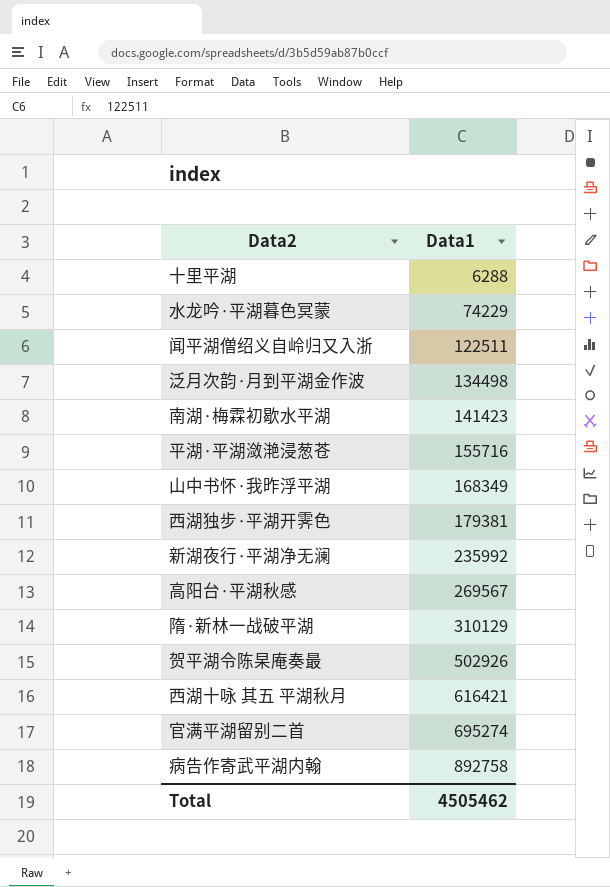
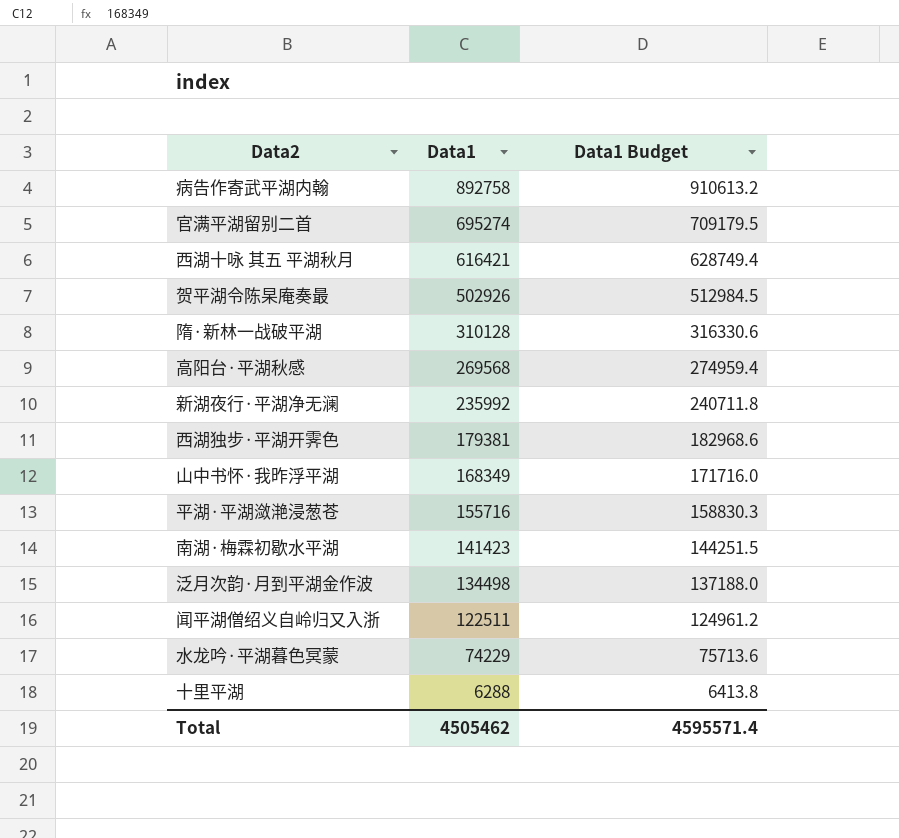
row order: Data1 ascending -> Data1 descending
column Data1 Budget | formula: none -> [Data1] * 1.02
隋·新林一战破平湖 | Data1: 310129 -> 310128
高阳台·平湖秋感 | Data1: 269567 -> 269568

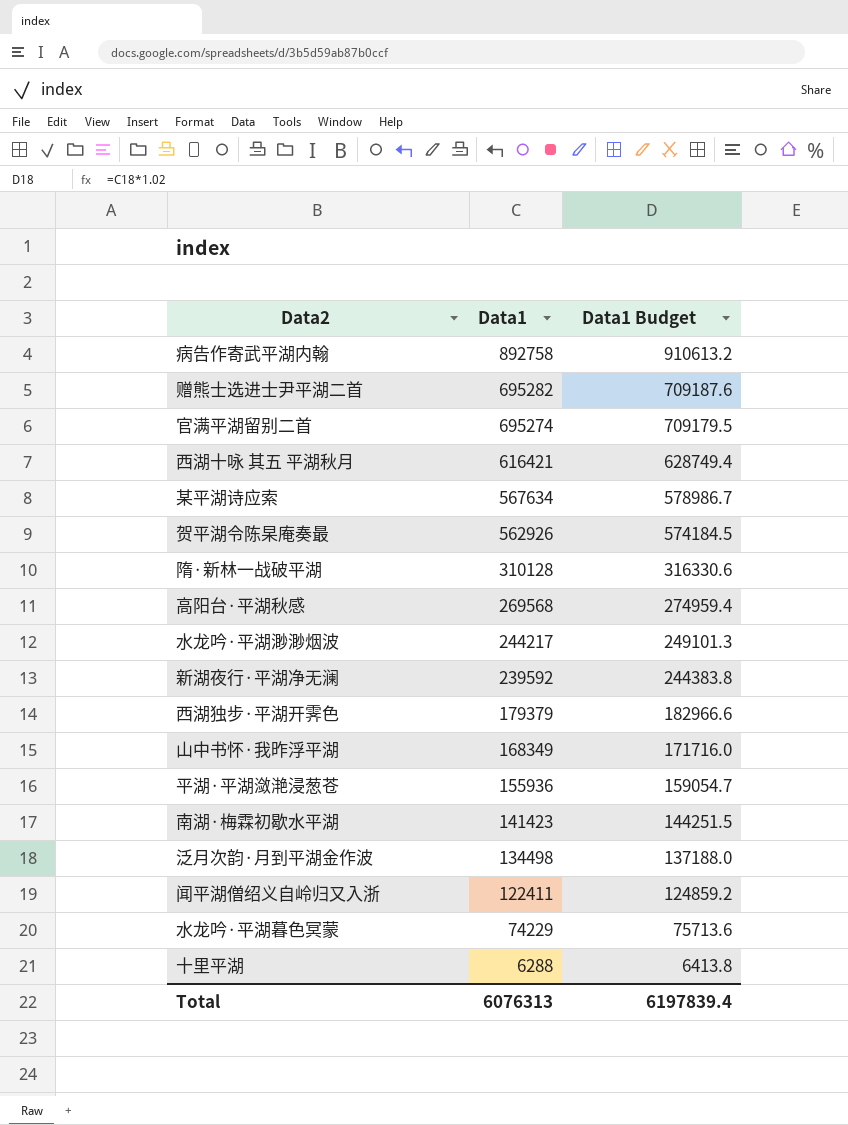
row 赠熊士选进士尹平湖二首: none -> 695282 | 709187.6
row 某平湖诗应索: none -> 567634 | 578986.7
贺平湖令陈杲庵奏最 | Data1: 502926 -> 562926
贺平湖令陈杲庵奏最 | Data1 Budget: 512984.5 -> 574184.5
row 水龙吟·平湖渺渺烟波: none -> 244217 | 249101.3
新湖夜行·平湖净无澜 | Data1: 235992 -> 239592
新湖夜行·平湖净无澜 | Data1 Budget: 240711.8 -> 244383.8
西湖独步·平湖开霁色 | Data1: 179381 -> 179379
西湖独步·平湖开霁色 | Data1 Budget: 182968.6 -> 182966.6
平湖·平湖潋滟浸葱苍 | Data1: 155716 -> 155936
平湖·平湖潋滟浸葱苍 | Data1 Budget: 158830.3 -> 159054.7
闻平湖僧绍义自岭归又入浙 | Data1: 122511 -> 122411
闻平湖僧绍义自岭归又入浙 | Data1 Budget: 124961.2 -> 124859.2
Total | Data1: 4505462 -> 6076313
Total | Data1 Budget: 4595571.4 -> 6197839.4

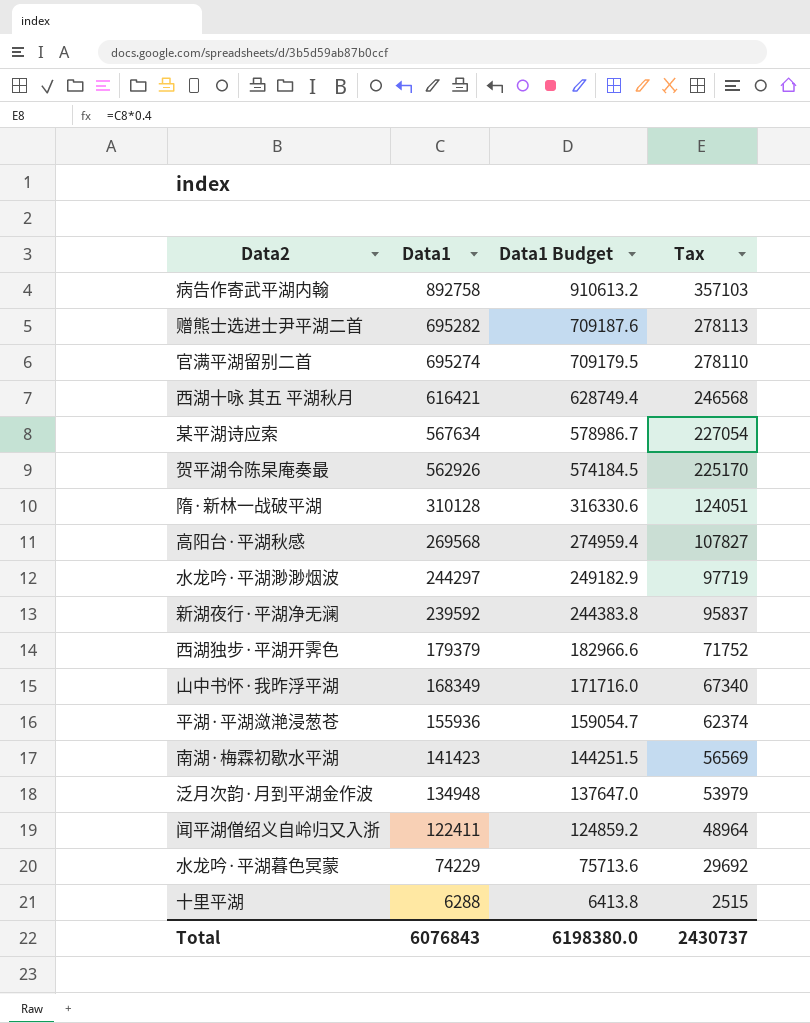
column Tax | formula: none -> [Data1] * 0.4
水龙吟·平湖渺渺烟波 | Data1: 244217 -> 244297
水龙吟·平湖渺渺烟波 | Data1 Budget: 249101.3 -> 249182.9
泛月次韵·月到平湖金作波 | Data1: 134498 -> 134948
泛月次韵·月到平湖金作波 | Data1 Budget: 137188.0 -> 137647.0
Total | Data1: 6076313 -> 6076843
Total | Data1 Budget: 6197839.4 -> 6198380.0

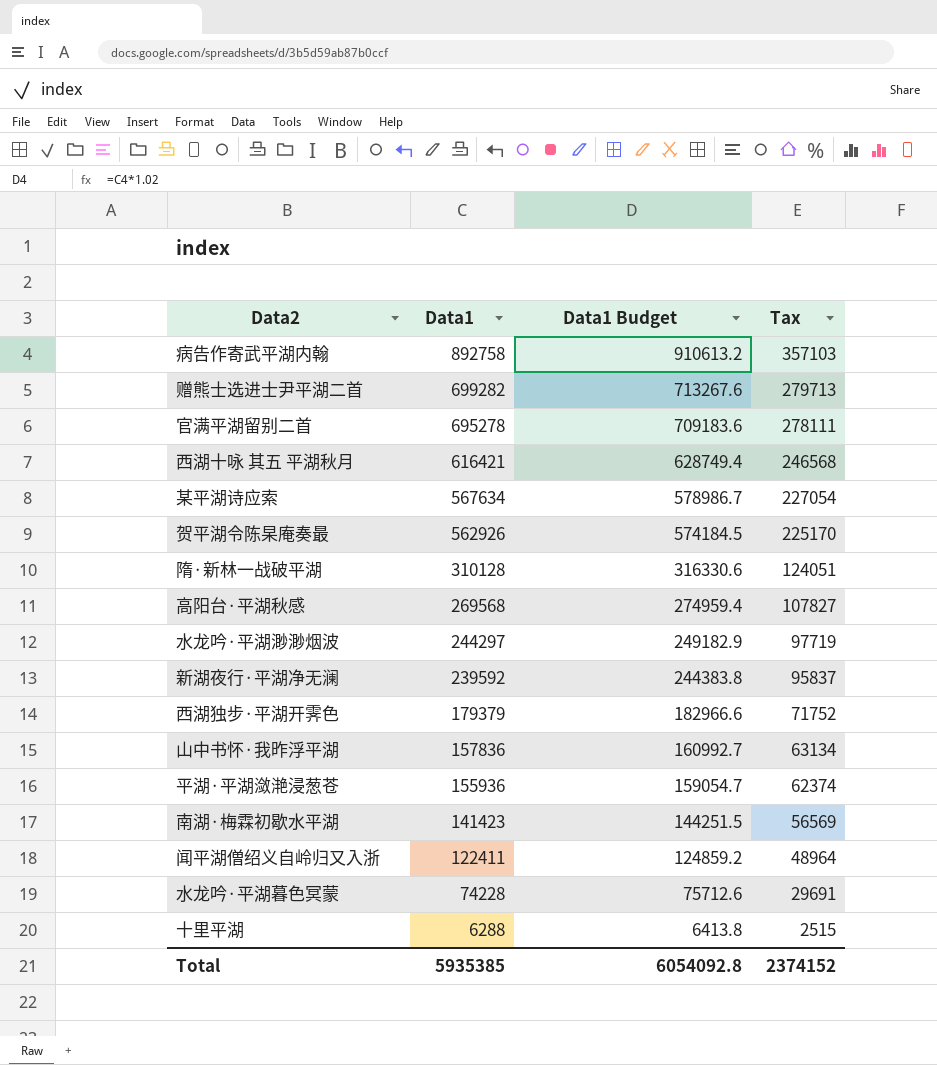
row 泛月次韵·月到平湖金作波: 134948 | 137647.0 | 53979 -> none
赠熊士选进士尹平湖二首 | Data1: 695282 -> 699282
赠熊士选进士尹平湖二首 | Data1 Budget: 709187.6 -> 713267.6
赠熊士选进士尹平湖二首 | Tax: 278113 -> 279713
官满平湖留别二首 | Data1: 695274 -> 695278
官满平湖留别二首 | Data1 Budget: 709179.5 -> 709183.6
官满平湖留别二首 | Tax: 278110 -> 278111
山中书怀·我昨浮平湖 | Data1: 168349 -> 157836
山中书怀·我昨浮平湖 | Data1 Budget: 171716.0 -> 160992.7
山中书怀·我昨浮平湖 | Tax: 67340 -> 63134
水龙吟·平湖暮色冥蒙 | Data1: 74229 -> 74228
水龙吟·平湖暮色冥蒙 | Data1 Budget: 75713.6 -> 75712.6
水龙吟·平湖暮色冥蒙 | Tax: 29692 -> 29691
Total | Data1: 6076843 -> 5935385
Total | Data1 Budget: 6198380.0 -> 6054092.8
Total | Tax: 2430737 -> 2374152

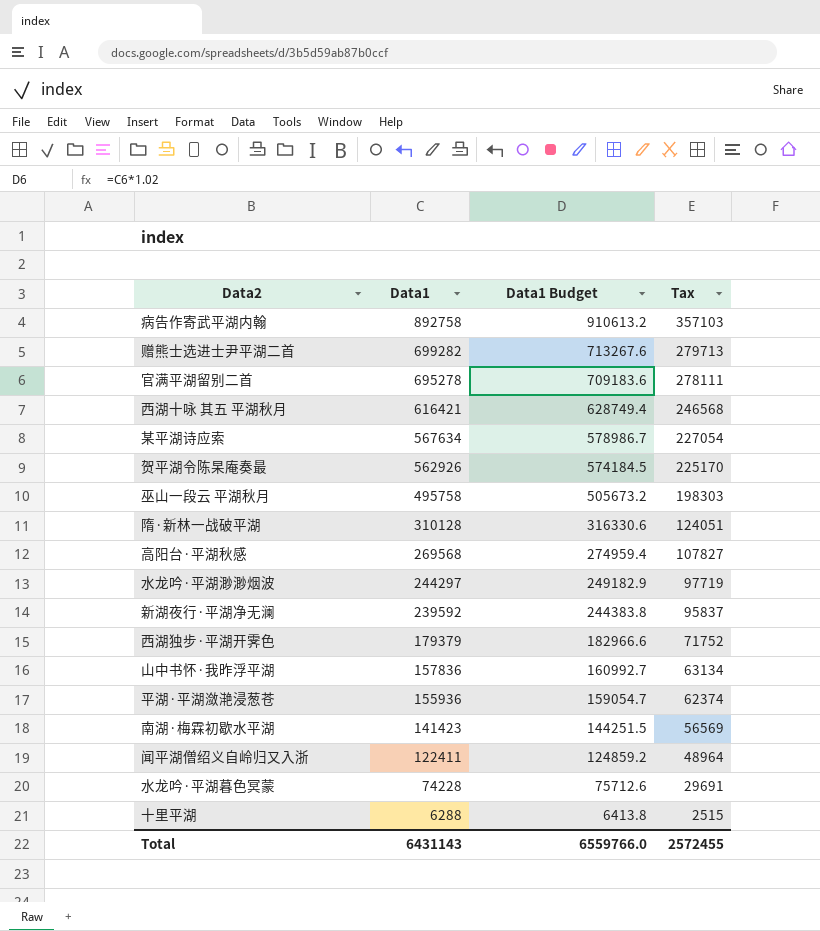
row 巫山一段云 平湖秋月: none -> 495758 | 505673.2 | 198303
Total | Data1: 5935385 -> 6431143
Total | Data1 Budget: 6054092.8 -> 6559766.0
Total | Tax: 2374152 -> 2572455

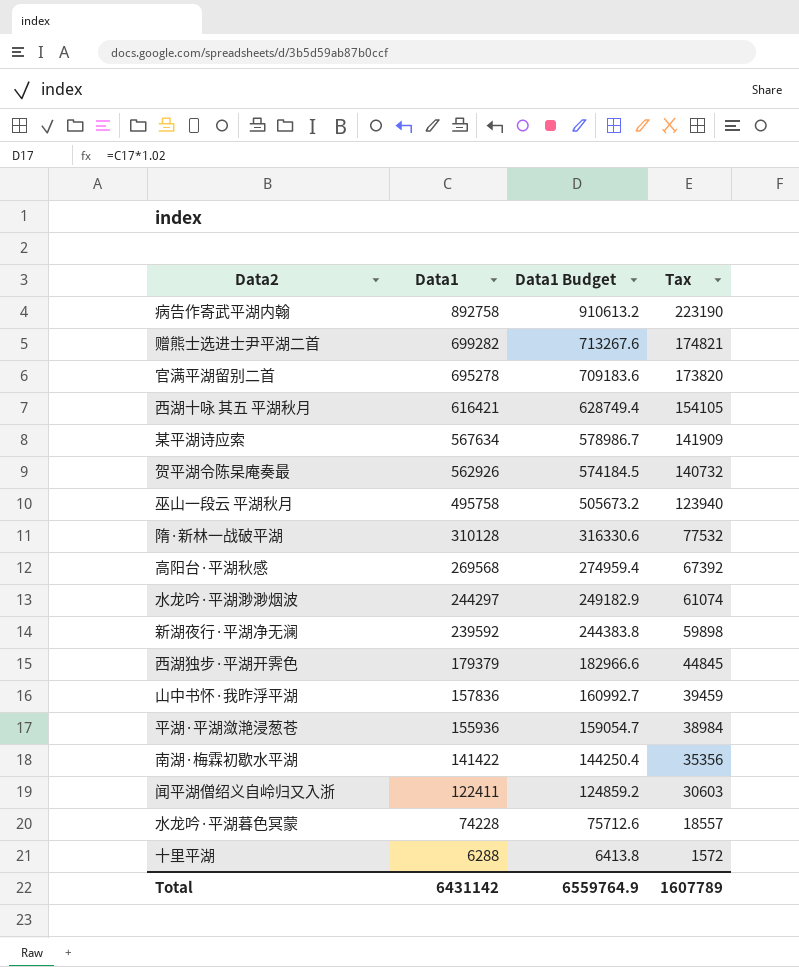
column Tax | formula: [Data1] * 0.4 -> [Data1] * 0.25
南湖·梅霖初歇水平湖 | Data1: 141423 -> 141422
南湖·梅霖初歇水平湖 | Data1 Budget: 144251.5 -> 144250.4
Total | Data1: 6431143 -> 6431142
Total | Data1 Budget: 6559766.0 -> 6559764.9
Total | Tax: 2572455 -> 1607789

